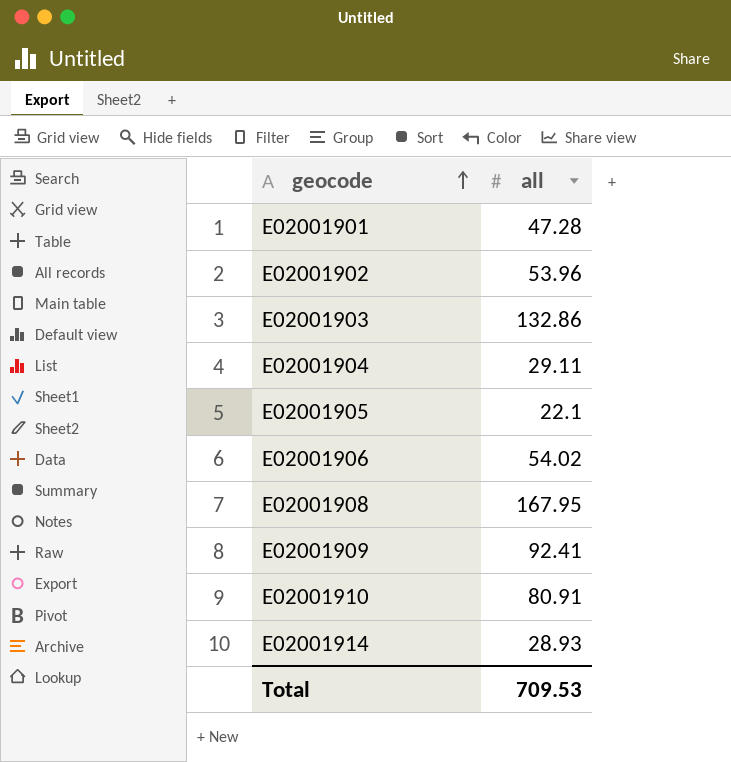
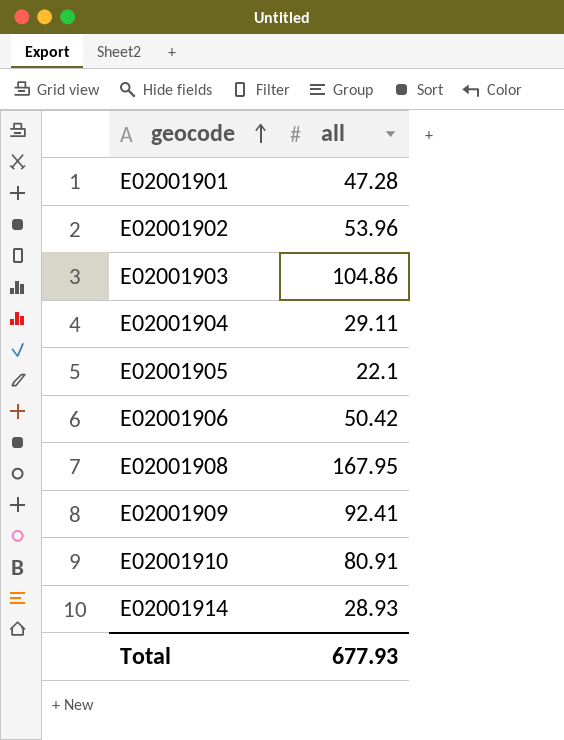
E02001903 | all: 132.86 -> 104.86
E02001906 | all: 54.02 -> 50.42
Total | all: 709.53 -> 677.93

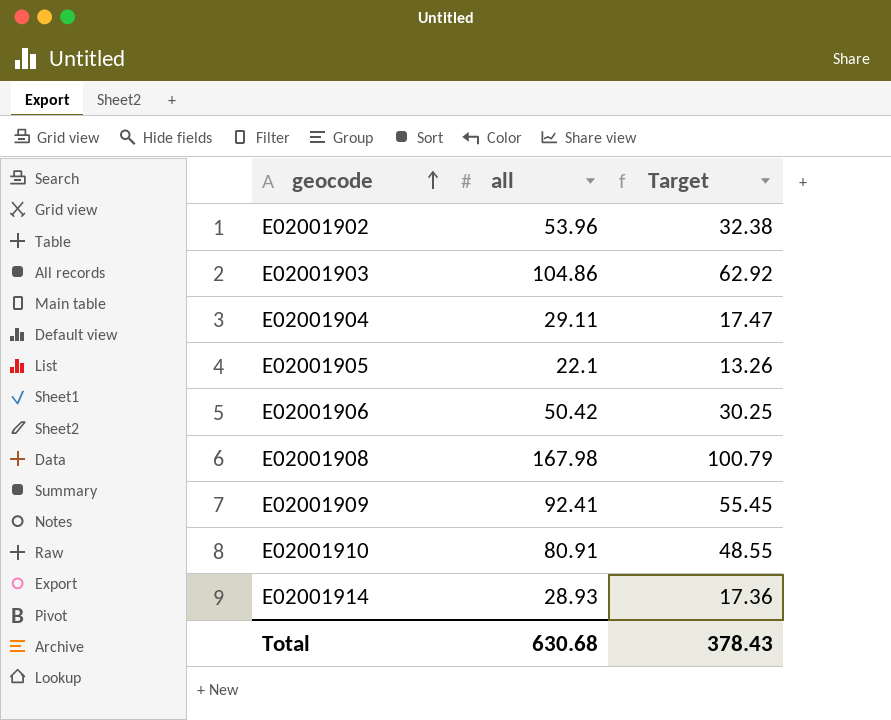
column Target | formula: none -> [all] * 0.6
row E02001901: 47.28 -> none
E02001908 | all: 167.95 -> 167.98
Total | all: 677.93 -> 630.68

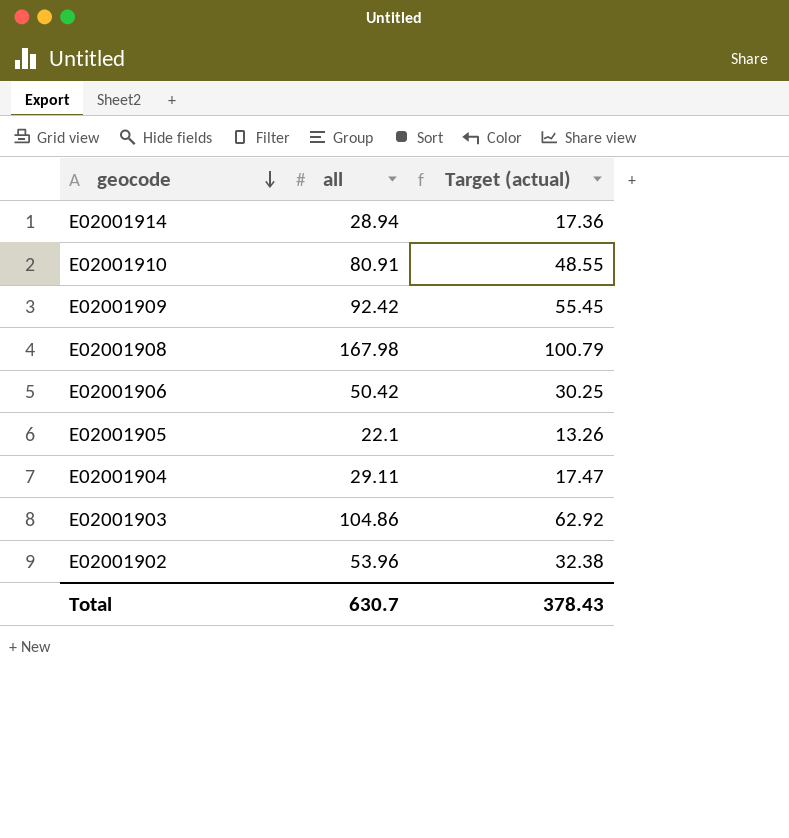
row order: geocode ascending -> geocode descending
column name: Target -> Target (actual)
E02001914 | all: 28.93 -> 28.94
E02001909 | all: 92.41 -> 92.42
Total | all: 630.68 -> 630.7

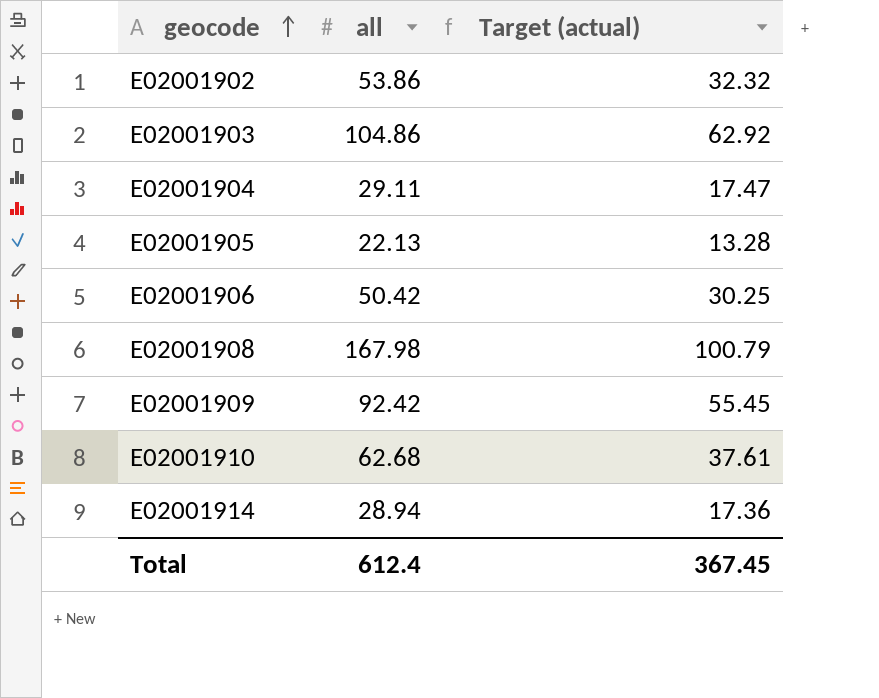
row order: geocode descending -> geocode ascending
E02001902 | all: 53.96 -> 53.86
E02001902 | Target (actual): 32.38 -> 32.32
E02001905 | all: 22.1 -> 22.13
E02001905 | Target (actual): 13.26 -> 13.28
E02001910 | all: 80.91 -> 62.68
E02001910 | Target (actual): 48.55 -> 37.61
Total | all: 630.7 -> 612.4
Total | Target (actual): 378.43 -> 367.45

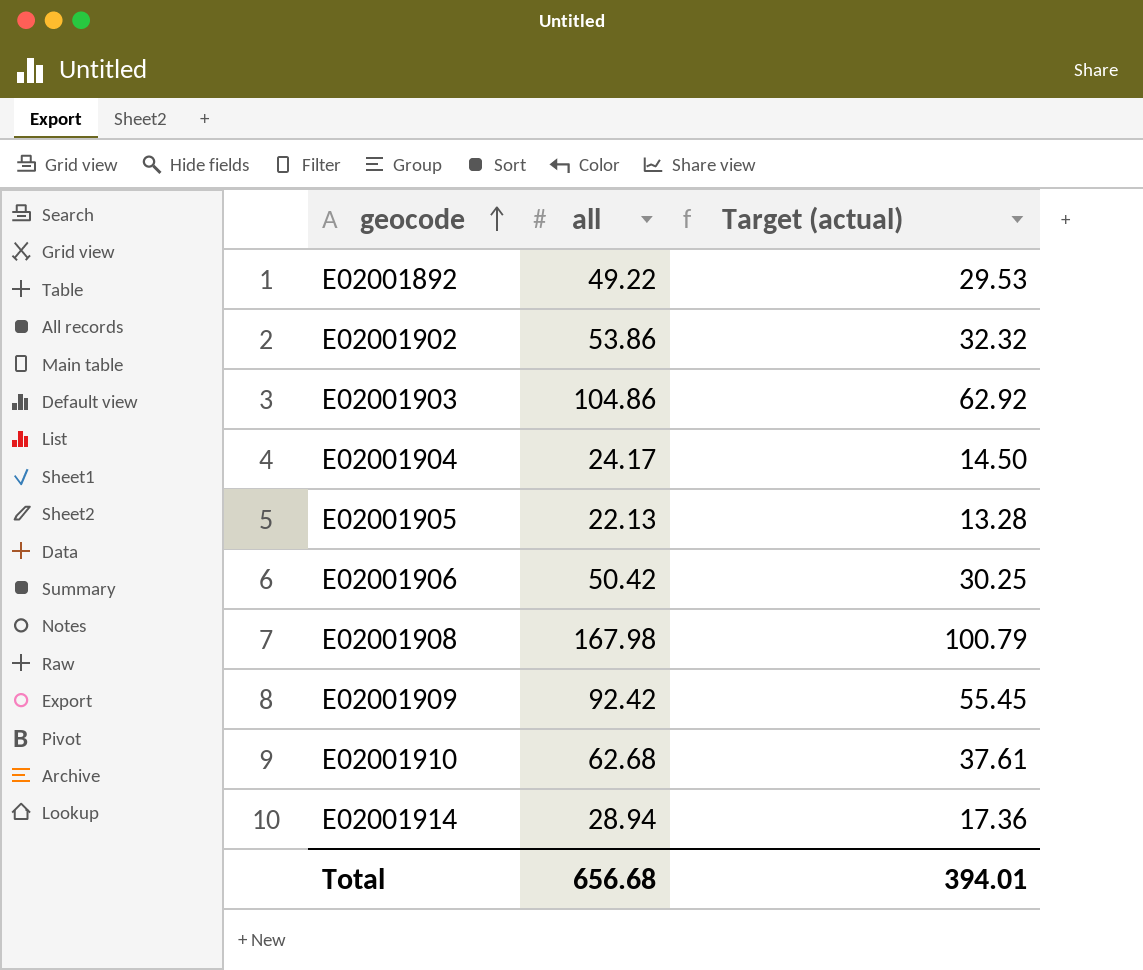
row E02001892: none -> 49.22 | 29.53
E02001904 | all: 29.11 -> 24.17
E02001904 | Target (actual): 17.47 -> 14.50
Total | all: 612.4 -> 656.68
Total | Target (actual): 367.45 -> 394.01

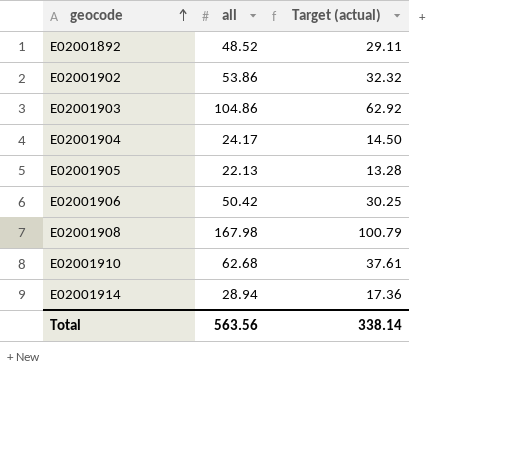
row E02001909: 92.42 | 55.45 -> none
E02001892 | all: 49.22 -> 48.52
E02001892 | Target (actual): 29.53 -> 29.11
Total | all: 656.68 -> 563.56
Total | Target (actual): 394.01 -> 338.14

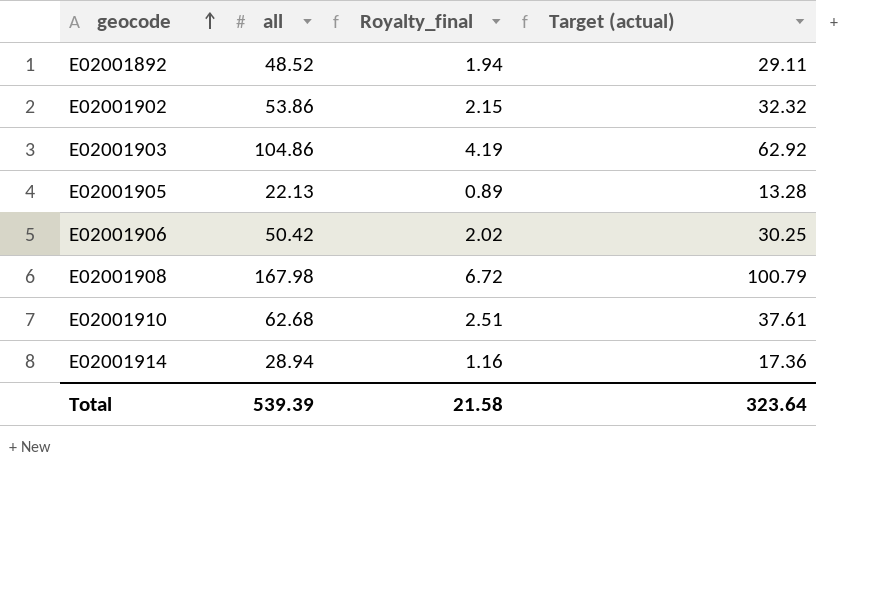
column Royalty_final | formula: none -> [all] * 0.04
row E02001904: 24.17 | 14.50 -> none
Total | all: 563.56 -> 539.39
Total | Target (actual): 338.14 -> 323.64

